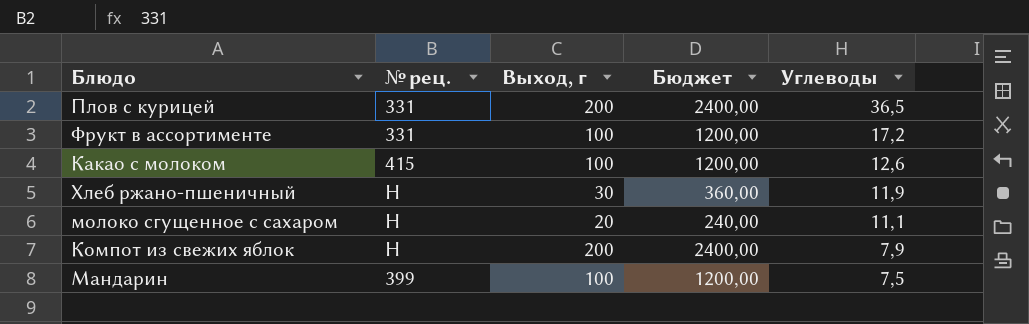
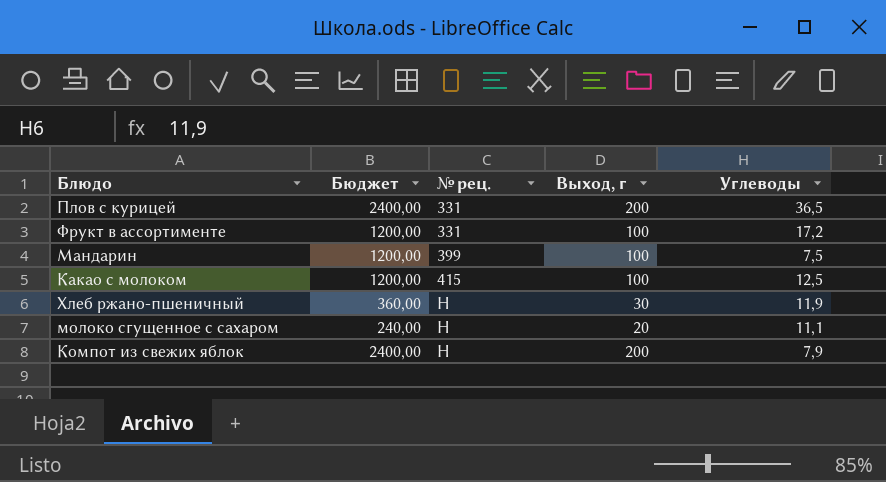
row order: Углеводы descending -> № рец. ascending
column Бюджет | position: 4 -> 2
Какао с молоком | Углеводы: 12,6 -> 12,5

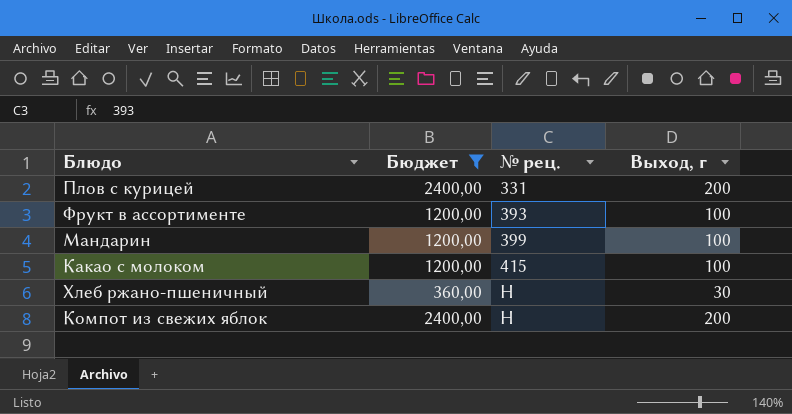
filter: none -> Бюджет != 240,00
column Углеводы | position: 5 -> none
Фрукт в ассортименте | № рец.: 331 -> 393

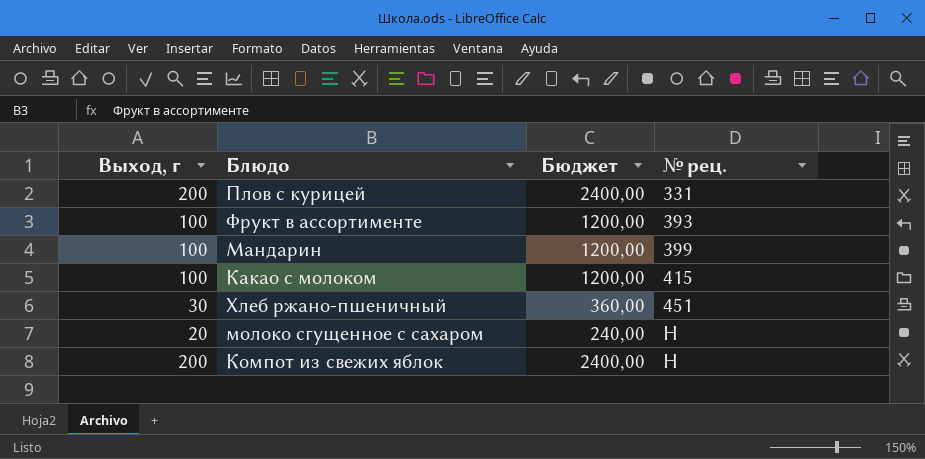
filter: Бюджет != 240,00 -> none
column Выход, г | position: 4 -> 1
Хлеб ржано-пшеничный | № рец.: Н -> 451

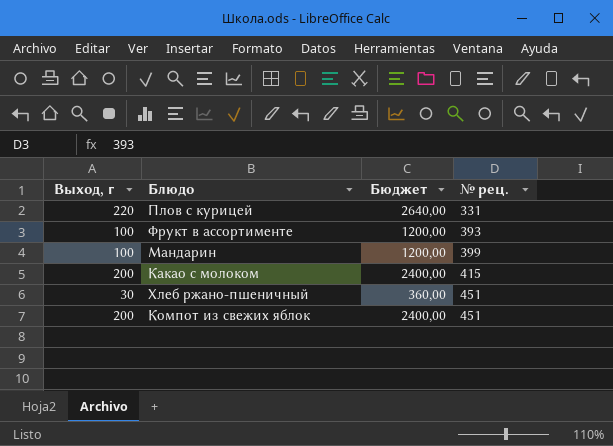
row молоко сгущенное с сахаром: 20 | 240,00 | Н -> none
Плов с курицей | Выход, г: 200 -> 220
Плов с курицей | Бюджет: 2400,00 -> 2640,00
Какао с молоком | Выход, г: 100 -> 200
Какао с молоком | Бюджет: 1200,00 -> 2400,00
Компот из свежих яблок | № рец.: Н -> 451

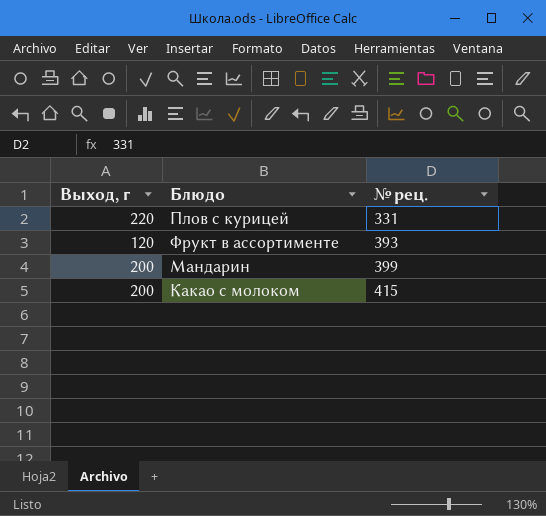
column Бюджет | formula: [Выход, г] * 12 -> none
row Хлеб ржано-пшеничный: 30 | 360,00 | 451 -> none
row Компот из свежих яблок: 200 | 2400,00 | 451 -> none
Фрукт в ассортименте | Выход, г: 100 -> 120
Мандарин | Выход, г: 100 -> 200

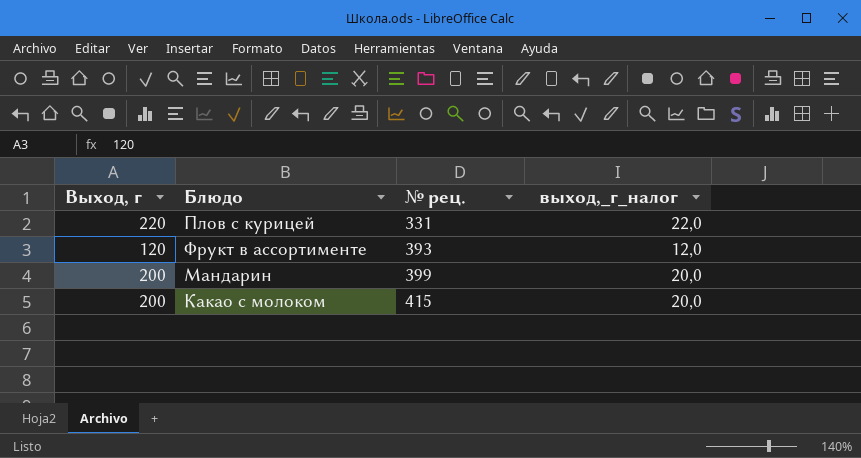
column выход,_г_налог | formula: none -> [Выход, г] * 0,1

